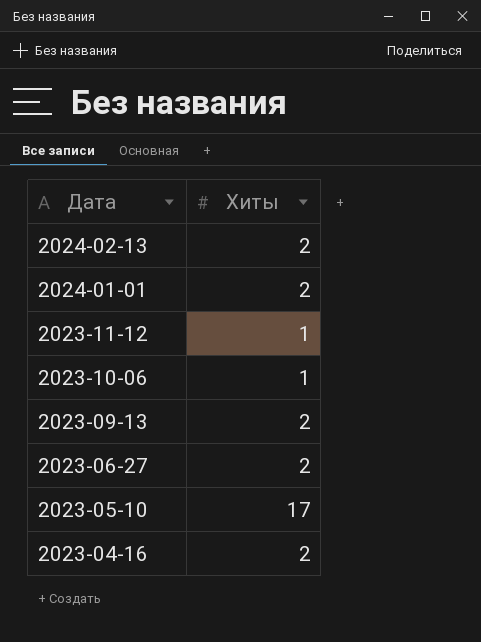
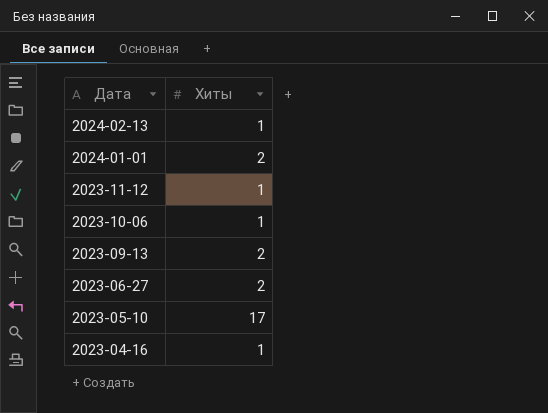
2024-02-13 | Хиты: 2 -> 1
2023-04-16 | Хиты: 2 -> 1

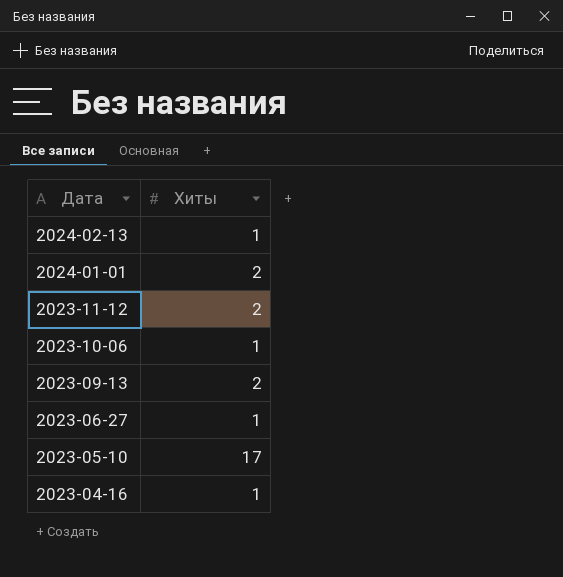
2023-11-12 | Хиты: 1 -> 2
2023-06-27 | Хиты: 2 -> 1

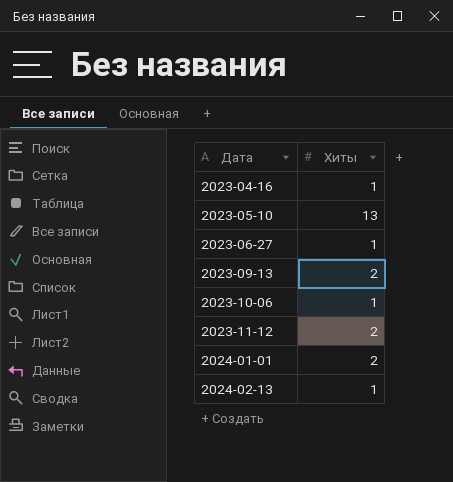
row order: Дата descending -> Дата ascending
2023-05-10 | Хиты: 17 -> 13

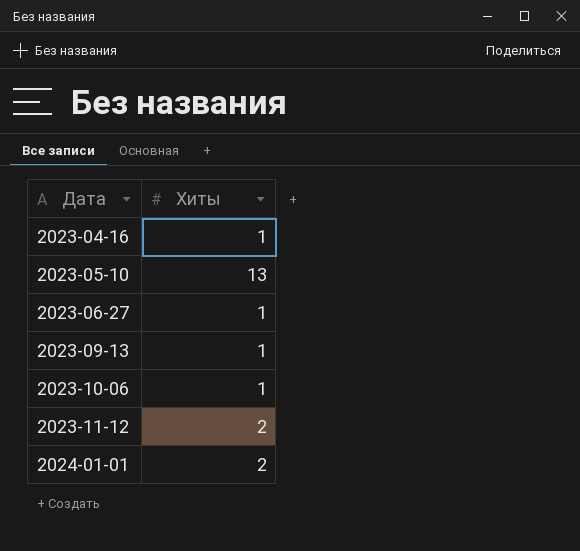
row 2024-02-13: 1 -> none
2023-09-13 | Хиты: 2 -> 1

